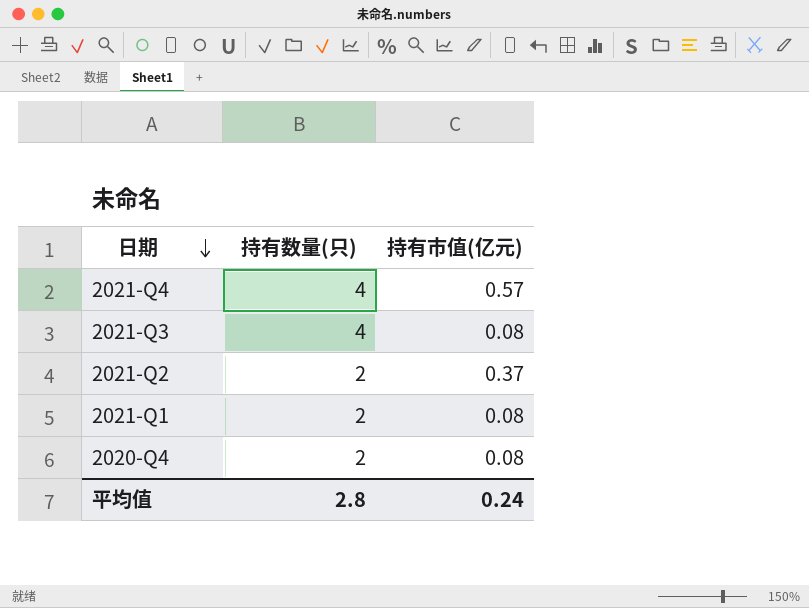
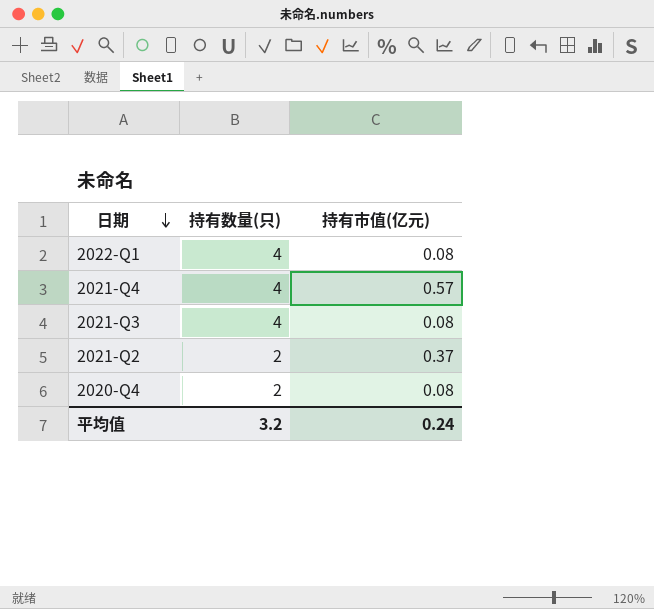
row 2021-Q1: 2 | 0.08 -> none
row 2022-Q1: none -> 4 | 0.08
平均值 | 持有数量(只): 2.8 -> 3.2

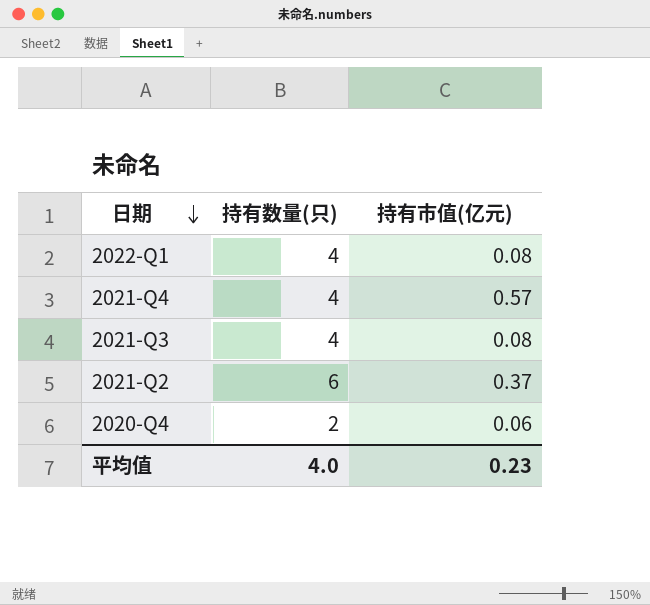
2021-Q2 | 持有数量(只): 2 -> 6
2020-Q4 | 持有市值(亿元): 0.08 -> 0.06
平均值 | 持有数量(只): 3.2 -> 4.0
平均值 | 持有市值(亿元): 0.24 -> 0.23

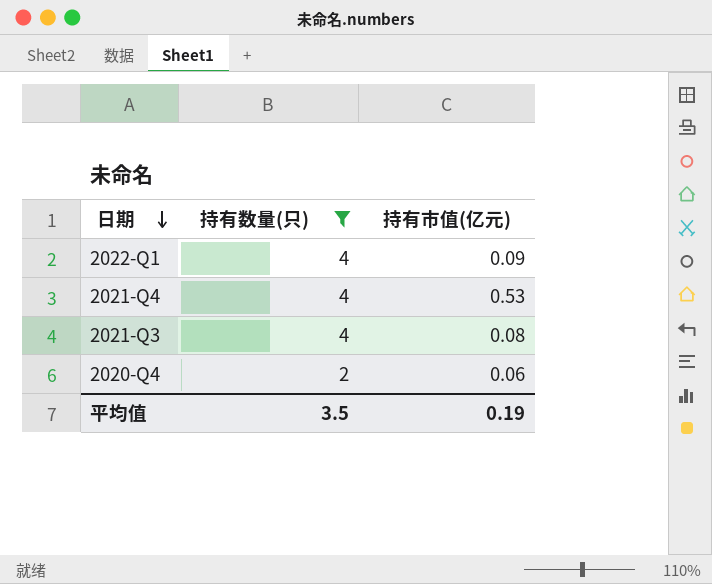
filter: none -> 持有数量(只) != 6
2022-Q1 | 持有市值(亿元): 0.08 -> 0.09
2021-Q4 | 持有市值(亿元): 0.57 -> 0.53
平均值 | 持有数量(只): 4.0 -> 3.5
平均值 | 持有市值(亿元): 0.23 -> 0.19

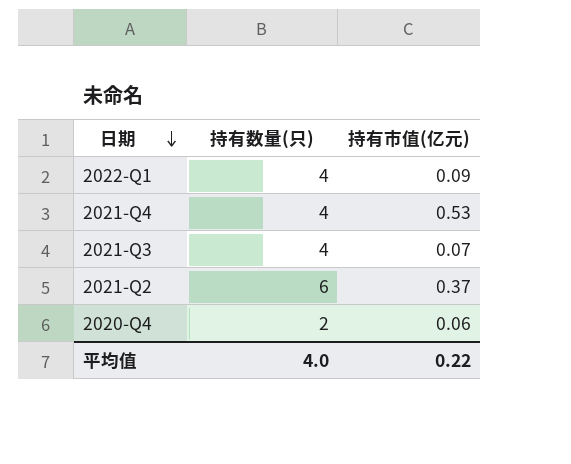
filter: 持有数量(只) != 6 -> none
2021-Q3 | 持有市值(亿元): 0.08 -> 0.07
平均值 | 持有数量(只): 3.5 -> 4.0
平均值 | 持有市值(亿元): 0.19 -> 0.22

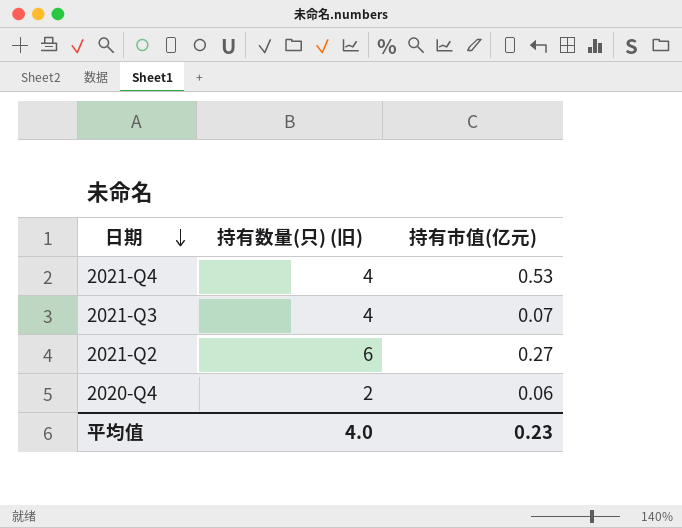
column name: 持有数量(只) -> 持有数量(只) (旧)
row 2022-Q1: 4 | 0.09 -> none
2021-Q2 | 持有市值(亿元): 0.37 -> 0.27
平均值 | 持有市值(亿元): 0.22 -> 0.23

